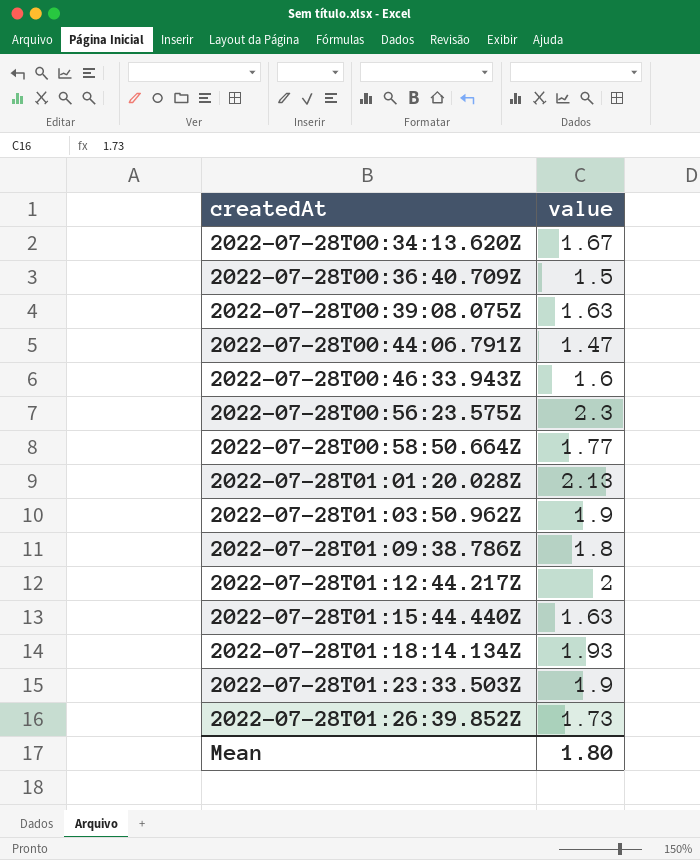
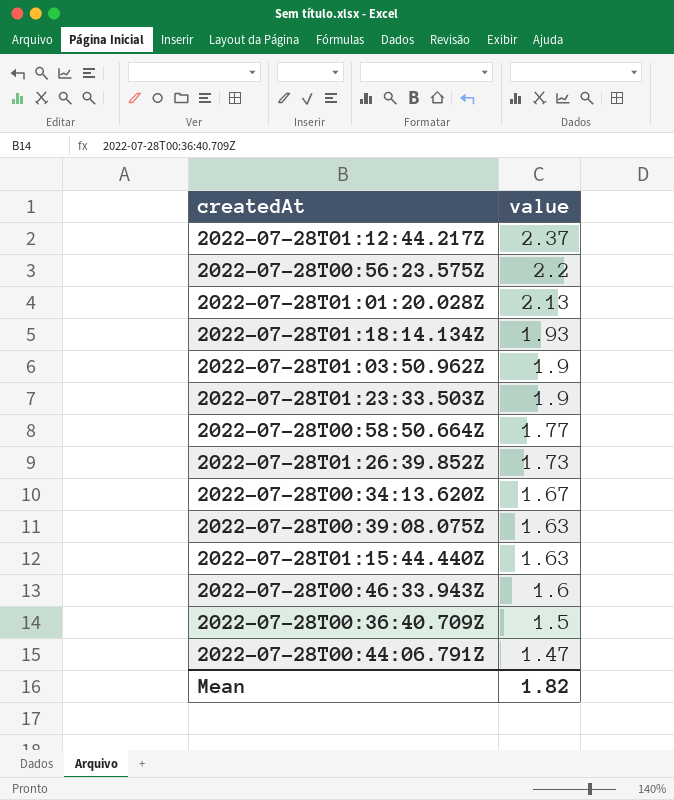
row order: createdAt ascending -> value descending
row 2022-07-28T01:09:38.786Z: 1.8 -> none
2022-07-28T01:12:44.217Z | value: 2 -> 2.37
2022-07-28T00:56:23.575Z | value: 2.3 -> 2.2
Mean | value: 1.80 -> 1.82

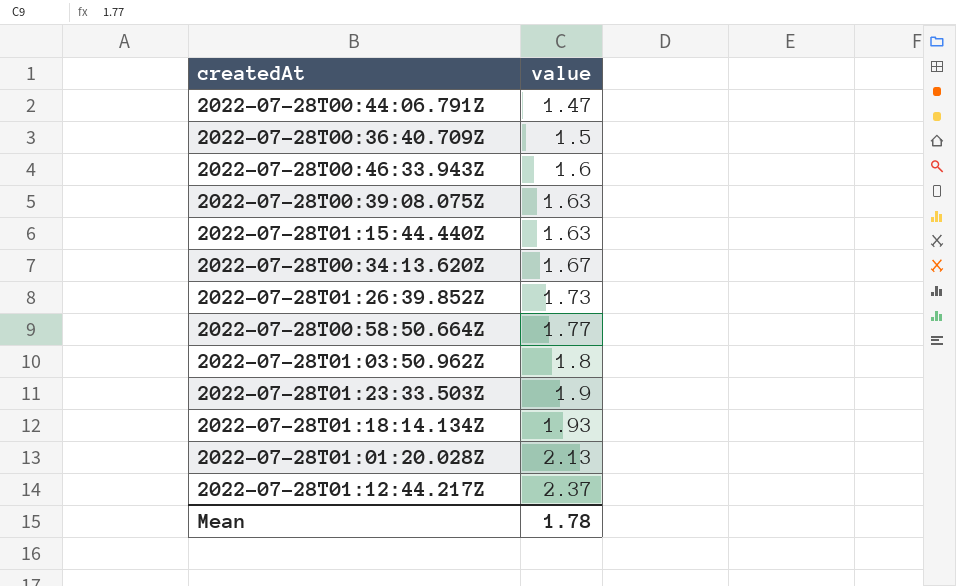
row order: value descending -> value ascending
row 2022-07-28T00:56:23.575Z: 2.2 -> none
2022-07-28T01:03:50.962Z | value: 1.9 -> 1.8
Mean | value: 1.82 -> 1.78

